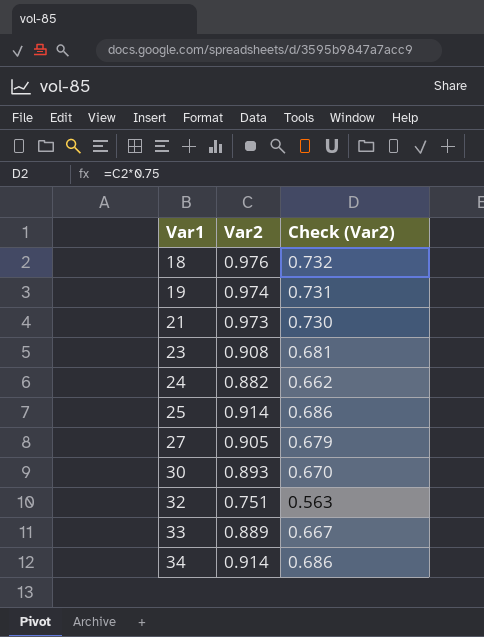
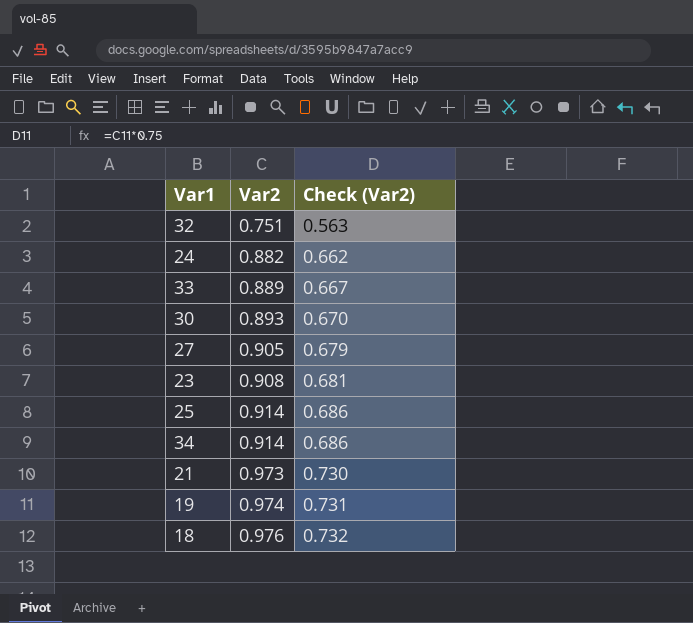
row order: Var1 ascending -> Var2 ascending

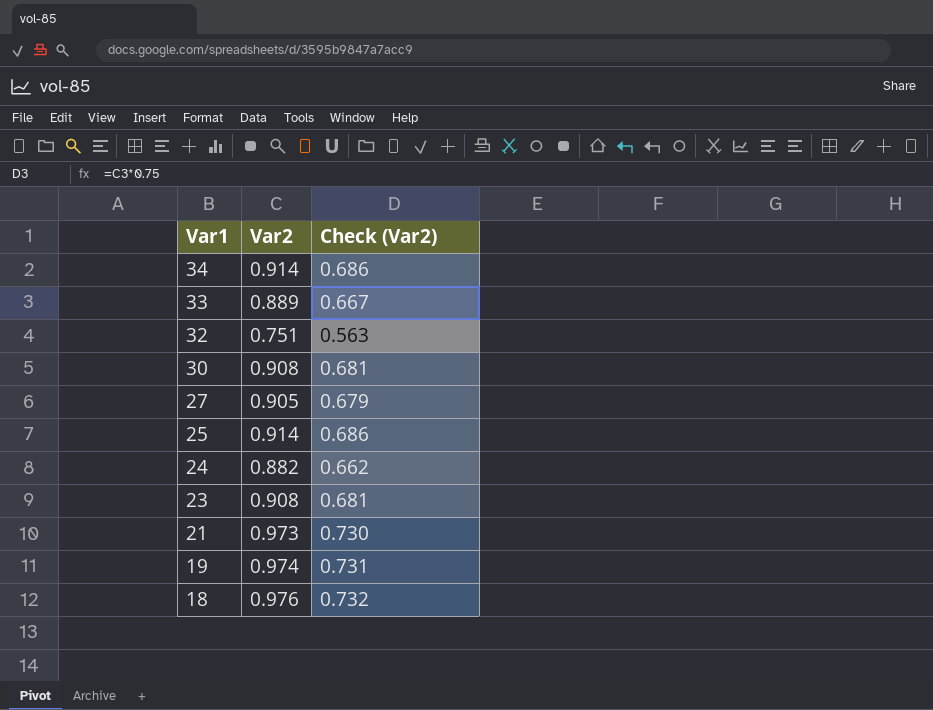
row order: Var2 ascending -> Var1 descending
30 | Var2: 0.893 -> 0.908
30 | Check (Var2): 0.670 -> 0.681

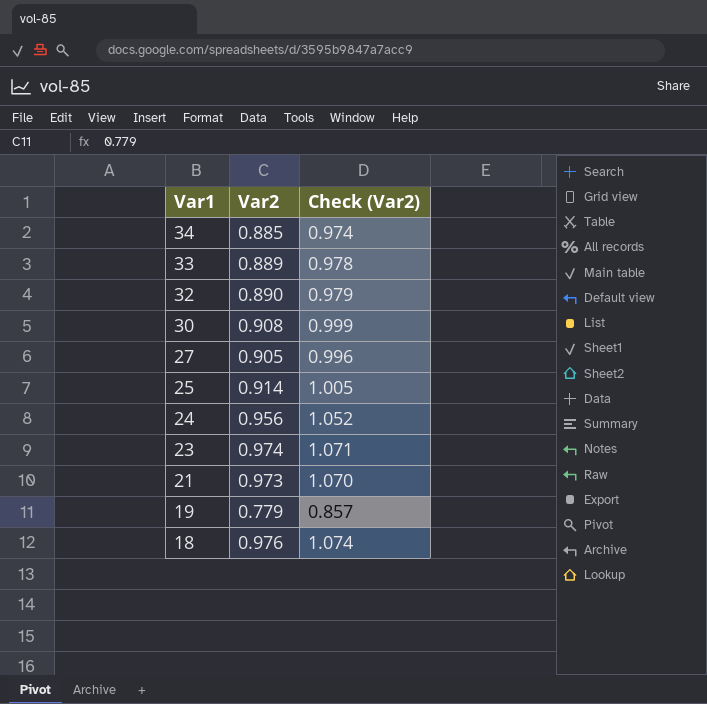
column Check (Var2) | formula: [Var2] * 0.75 -> [Var2] * 1.1
34 | Var2: 0.914 -> 0.885
32 | Var2: 0.751 -> 0.890
24 | Var2: 0.882 -> 0.956
23 | Var2: 0.908 -> 0.974
19 | Var2: 0.974 -> 0.779

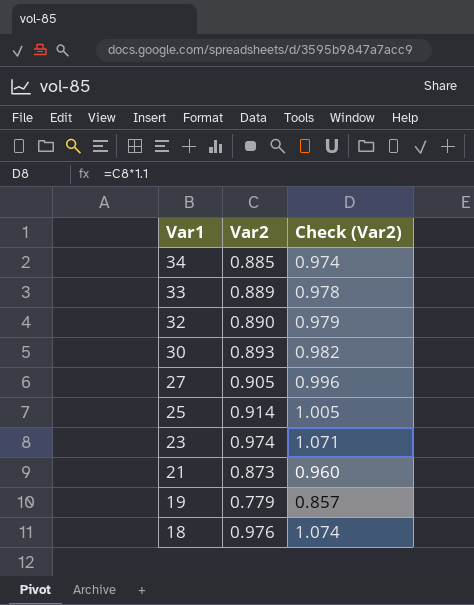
row 24: 0.956 | 1.052 -> none
30 | Var2: 0.908 -> 0.893
30 | Check (Var2): 0.999 -> 0.982
21 | Var2: 0.973 -> 0.873
21 | Check (Var2): 1.070 -> 0.960

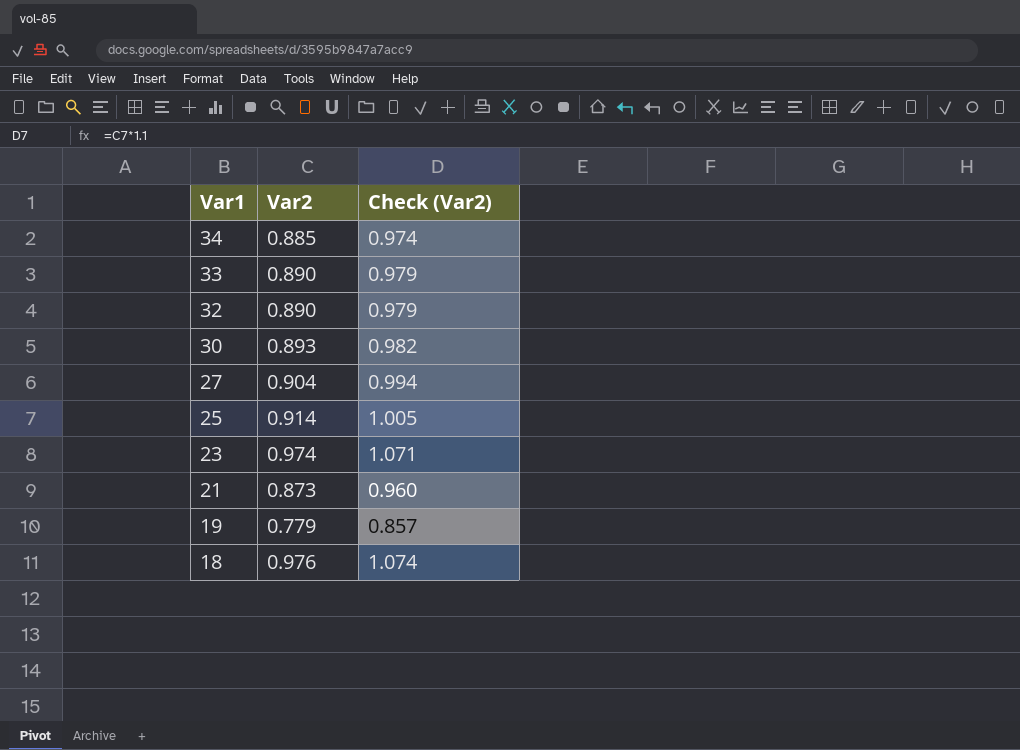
33 | Var2: 0.889 -> 0.890
33 | Check (Var2): 0.978 -> 0.979
27 | Var2: 0.905 -> 0.904
27 | Check (Var2): 0.996 -> 0.994

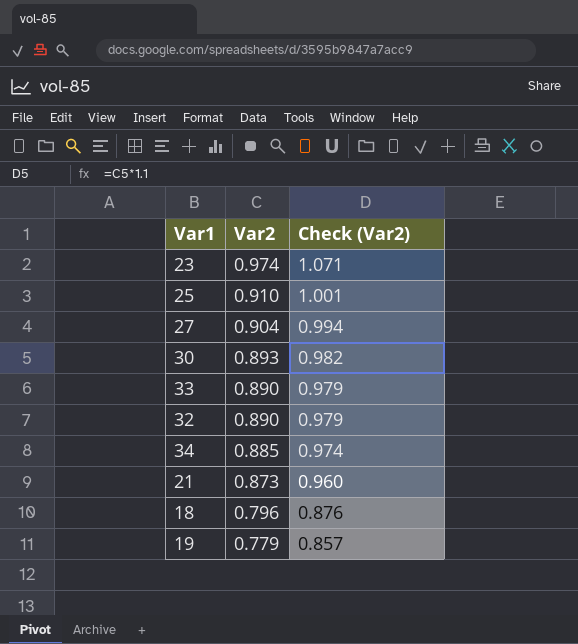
row order: Var1 descending -> Var2 descending
25 | Var2: 0.914 -> 0.910
25 | Check (Var2): 1.005 -> 1.001
18 | Var2: 0.976 -> 0.796
18 | Check (Var2): 1.074 -> 0.876

